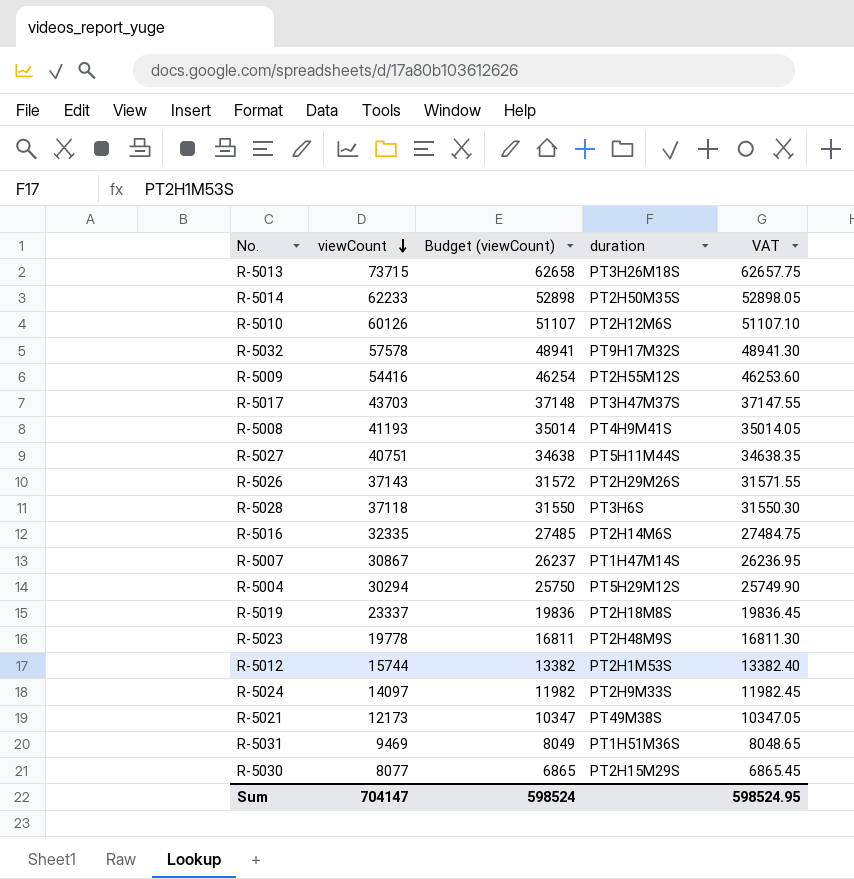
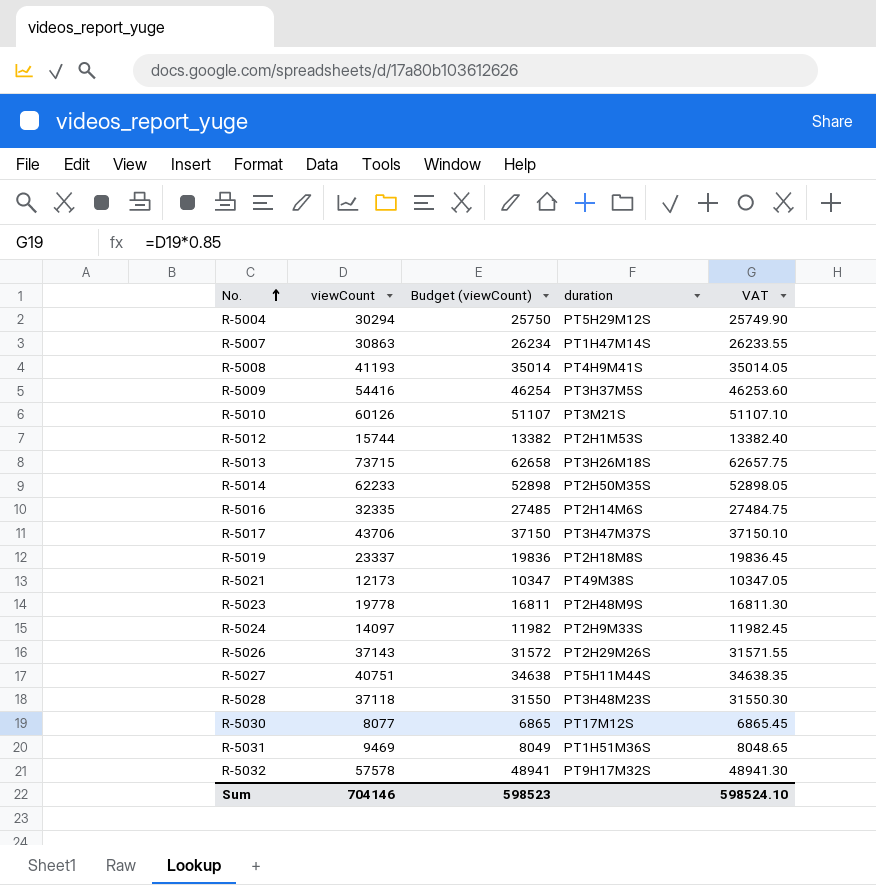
row order: viewCount descending -> No. ascending
R-5007 | viewCount: 30867 -> 30863
R-5007 | Budget (viewCount): 26237 -> 26234
R-5007 | VAT: 26236.95 -> 26233.55
R-5009 | duration: PT2H55M12S -> PT3H37M5S
R-5010 | duration: PT2H12M6S -> PT3M21S
R-5017 | viewCount: 43703 -> 43706
R-5017 | Budget (viewCount): 37148 -> 37150
R-5017 | VAT: 37147.55 -> 37150.10
R-5028 | duration: PT3H6S -> PT3H48M23S
R-5030 | duration: PT2H15M29S -> PT17M12S
Sum | viewCount: 704147 -> 704146
Sum | Budget (viewCount): 598524 -> 598523
Sum | VAT: 598524.95 -> 598524.10

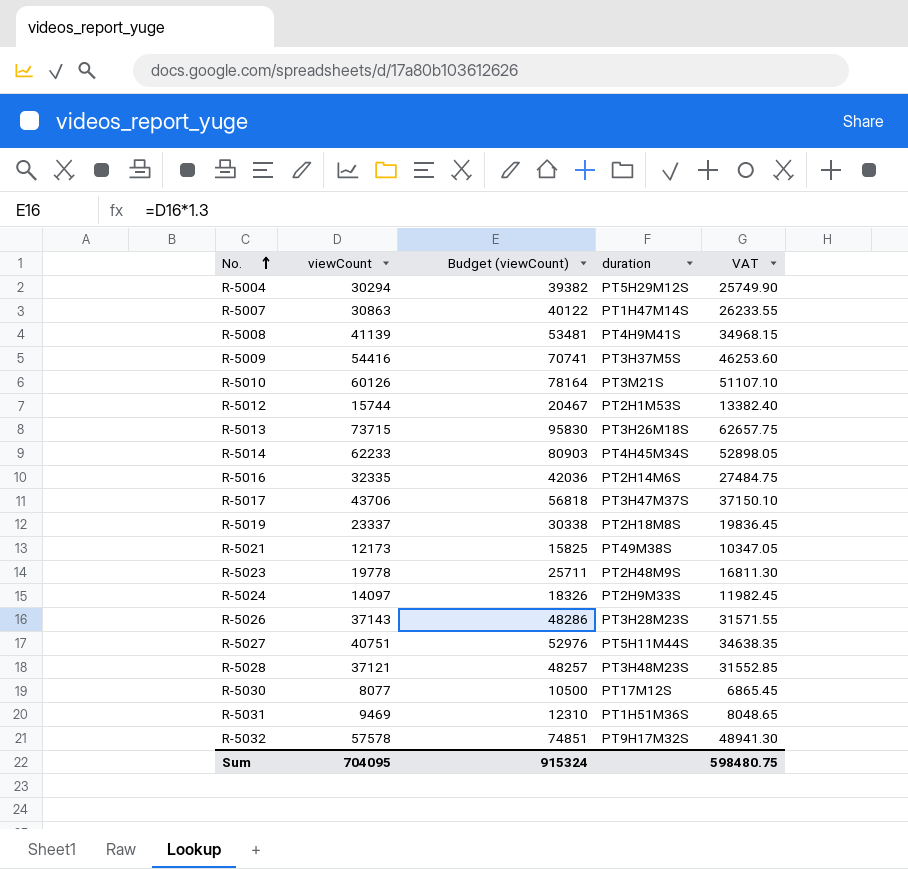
column Budget (viewCount) | formula: [viewCount] * 0.85 -> [viewCount] * 1.3
R-5008 | viewCount: 41193 -> 41139
R-5008 | VAT: 35014.05 -> 34968.15
R-5014 | duration: PT2H50M35S -> PT4H45M34S
R-5026 | duration: PT2H29M26S -> PT3H28M23S
R-5028 | viewCount: 37118 -> 37121
R-5028 | VAT: 31550.30 -> 31552.85
Sum | viewCount: 704146 -> 704095
Sum | Budget (viewCount): 598523 -> 915324
Sum | VAT: 598524.10 -> 598480.75

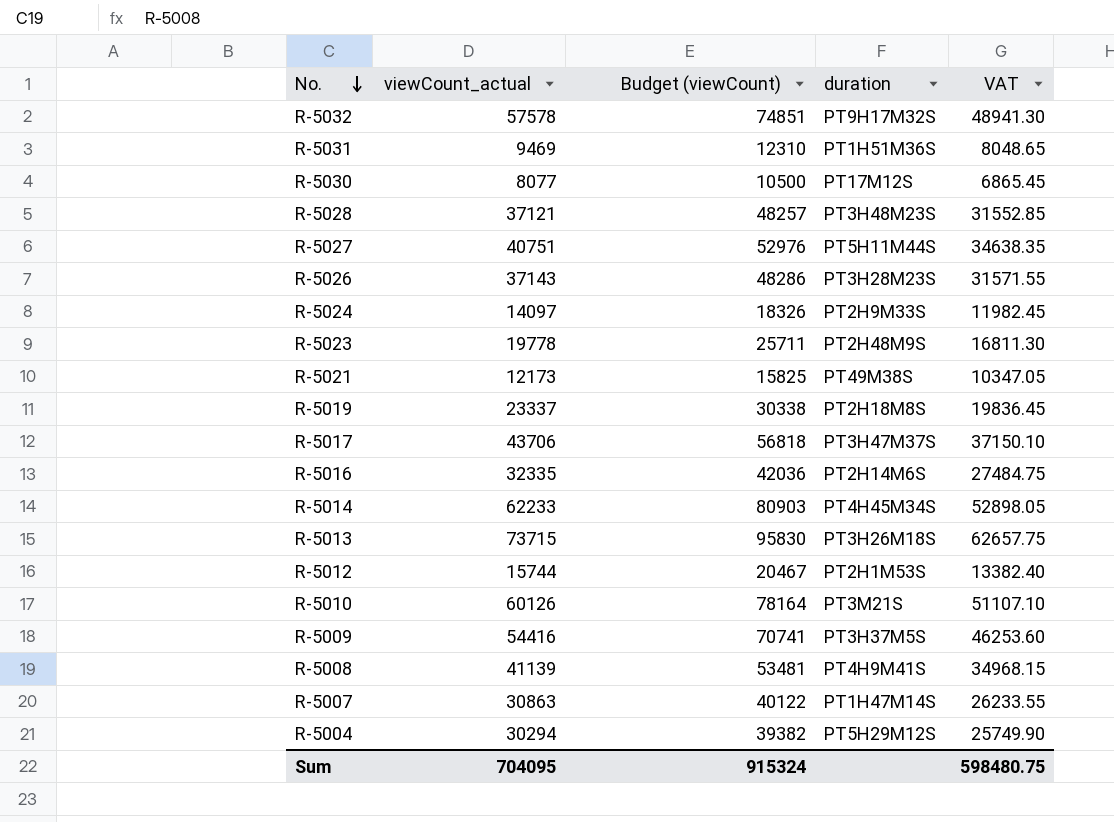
row order: No. ascending -> No. descending
column name: viewCount -> viewCount_actual

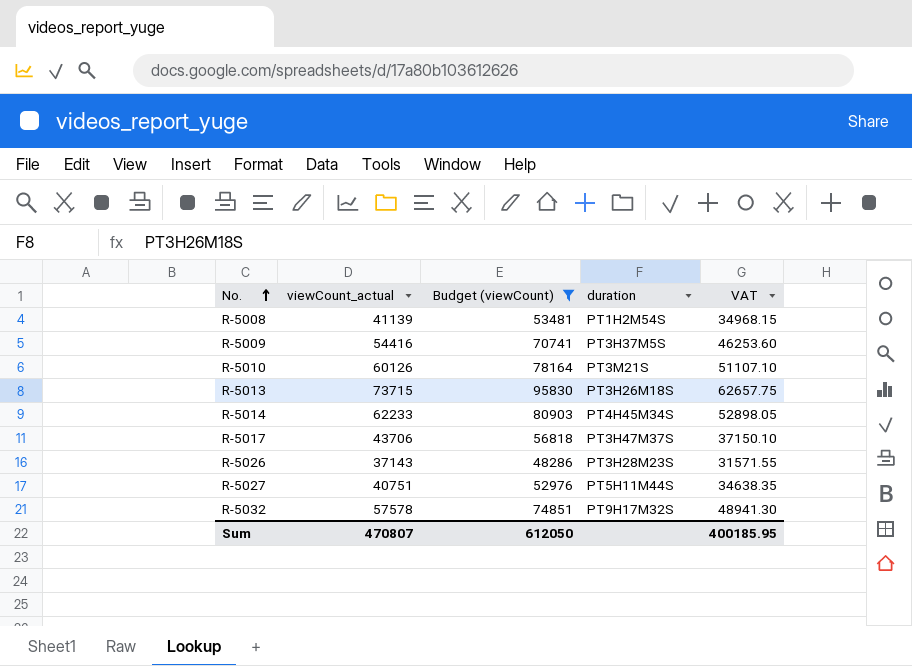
filter: none -> Budget (viewCount) >= 48286
row order: No. descending -> No. ascending
R-5008 | duration: PT4H9M41S -> PT1H2M54S
Sum | viewCount_actual: 704095 -> 470807
Sum | Budget (viewCount): 915324 -> 612050
Sum | VAT: 598480.75 -> 400185.95

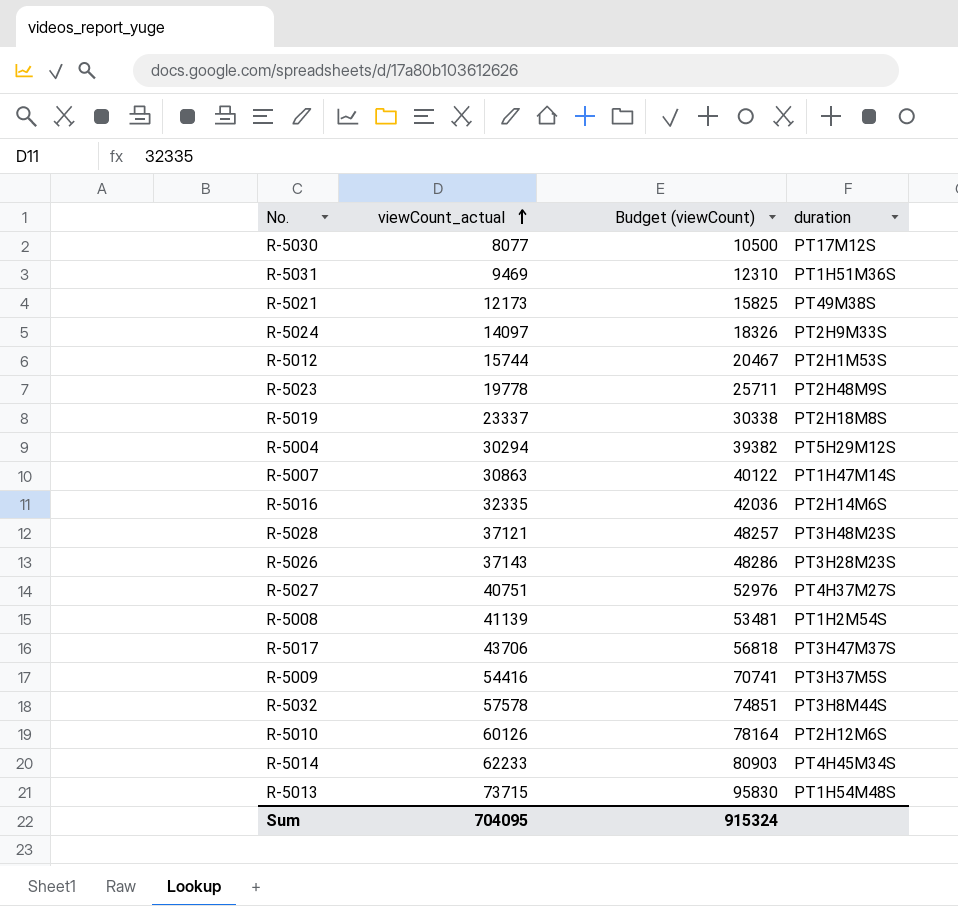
filter: Budget (viewCount) >= 48286 -> none
row order: No. ascending -> viewCount_actual ascending
column VAT | formula: [viewCount_actual] * 0.85 -> none
R-5027 | duration: PT5H11M44S -> PT4H37M27S
R-5032 | duration: PT9H17M32S -> PT3H8M44S
R-5010 | duration: PT3M21S -> PT2H12M6S
R-5013 | duration: PT3H26M18S -> PT1H54M48S
Sum | viewCount_actual: 470807 -> 704095
Sum | Budget (viewCount): 612050 -> 915324

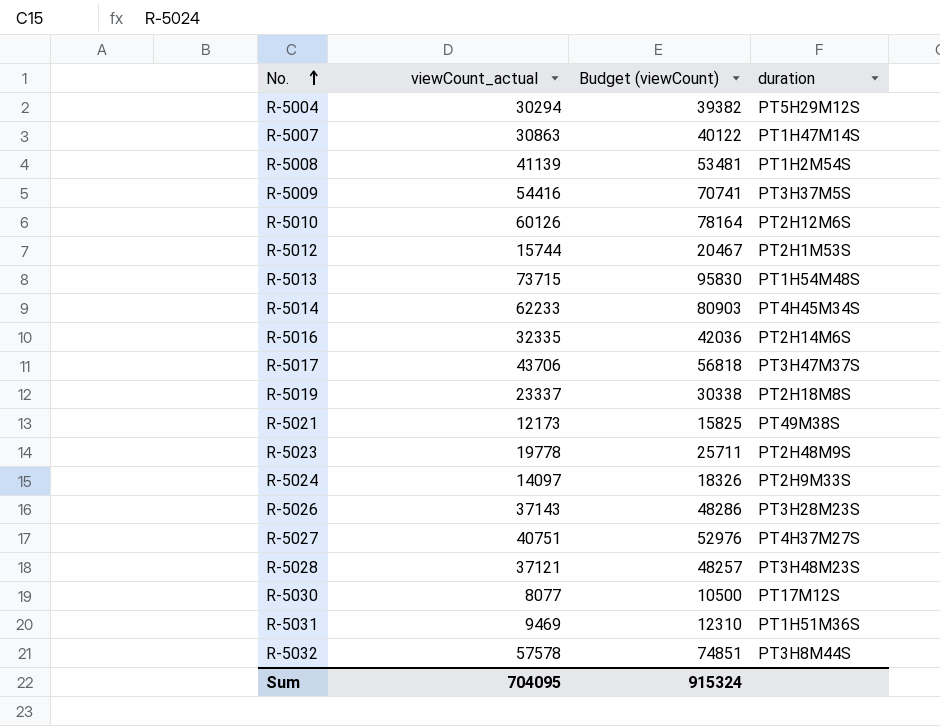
row order: viewCount_actual ascending -> No. ascending

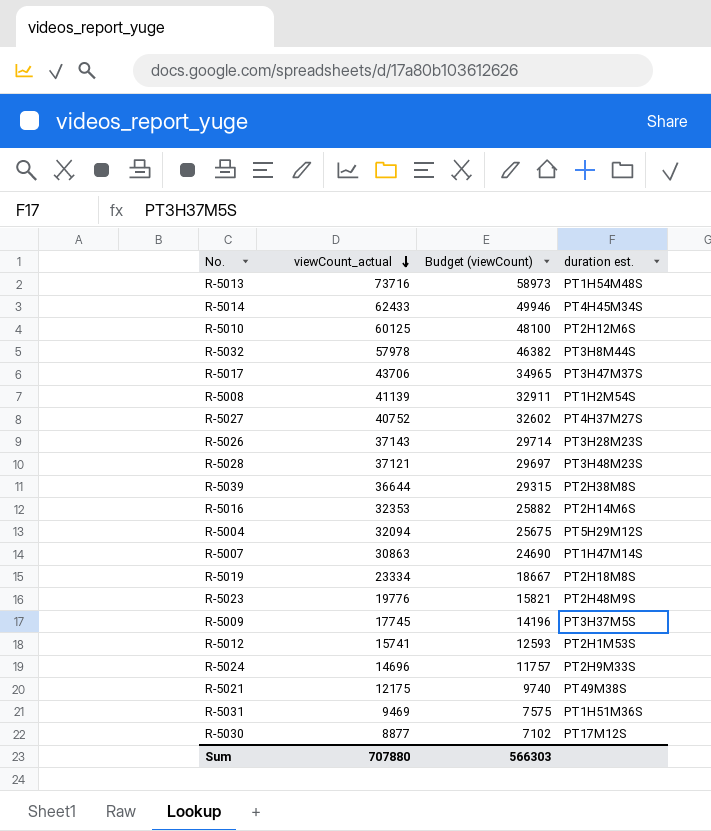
row order: No. ascending -> viewCount_actual descending
column Budget (viewCount) | formula: [viewCount_actual] * 1.3 -> [viewCount_actual] * 0.8
column name: duration -> duration est.
R-5013 | viewCount_actual: 73715 -> 73716
R-5014 | viewCount_actual: 62233 -> 62433
R-5010 | viewCount_actual: 60126 -> 60125
R-5032 | viewCount_actual: 57578 -> 57978
R-5027 | viewCount_actual: 40751 -> 40752
row R-5039: none -> 36644 | 29315 | PT2H38M8S
R-5016 | viewCount_actual: 32335 -> 32353
R-5004 | viewCount_actual: 30294 -> 32094
R-5019 | viewCount_actual: 23337 -> 23334
R-5023 | viewCount_actual: 19778 -> 19776
R-5009 | viewCount_actual: 54416 -> 17745
R-5012 | viewCount_actual: 15744 -> 15741
R-5024 | viewCount_actual: 14097 -> 14696
R-5021 | viewCount_actual: 12173 -> 12175
R-5030 | viewCount_actual: 8077 -> 8877
Sum | viewCount_actual: 704095 -> 707880
Sum | Budget (viewCount): 915324 -> 566303

